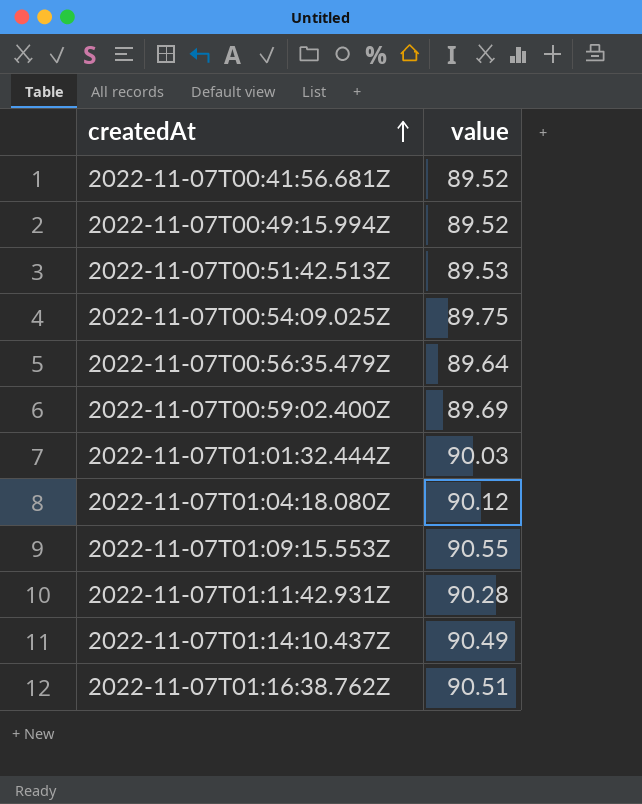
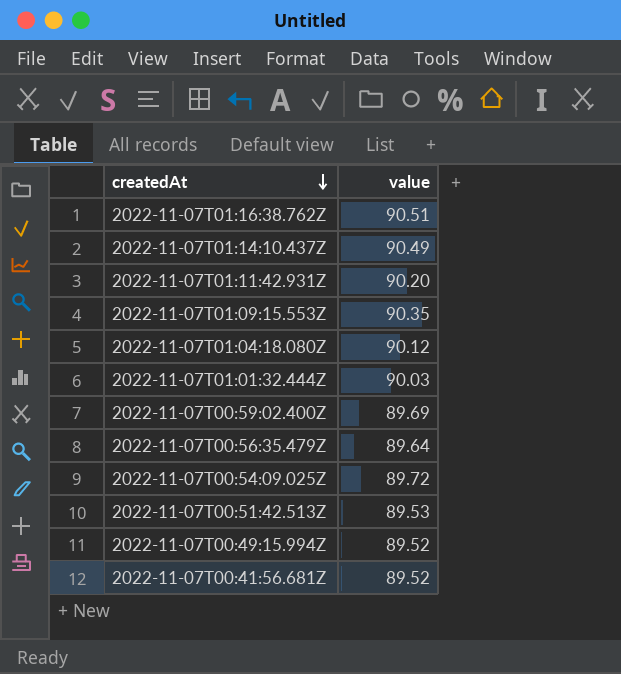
row order: createdAt ascending -> createdAt descending
2022-11-07T01:11:42.931Z | value: 90.28 -> 90.20
2022-11-07T01:09:15.553Z | value: 90.55 -> 90.35
2022-11-07T00:54:09.025Z | value: 89.75 -> 89.72

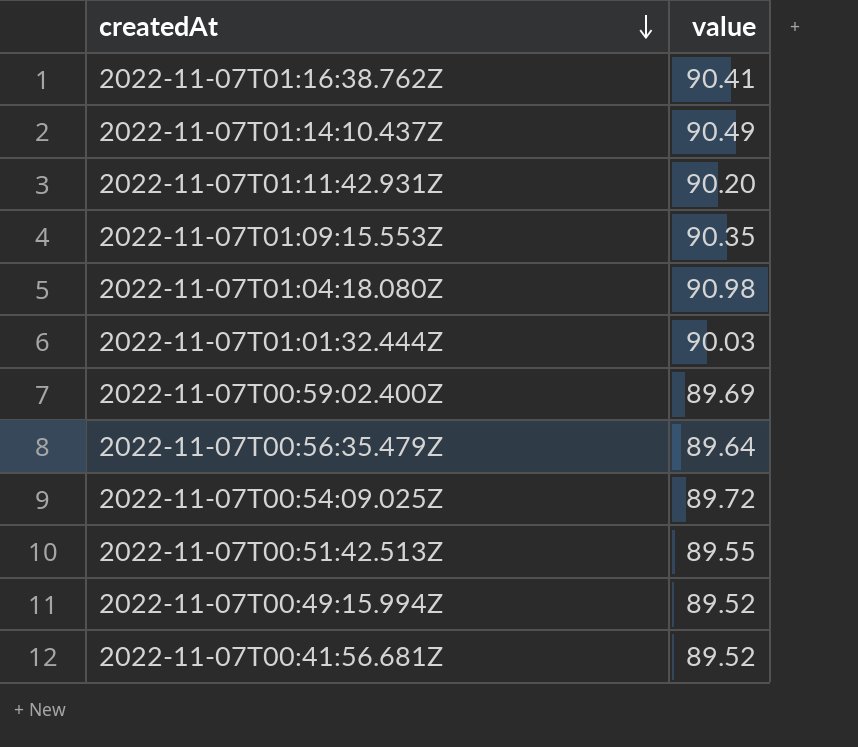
2022-11-07T01:16:38.762Z | value: 90.51 -> 90.41
2022-11-07T01:04:18.080Z | value: 90.12 -> 90.98
2022-11-07T00:51:42.513Z | value: 89.53 -> 89.55

